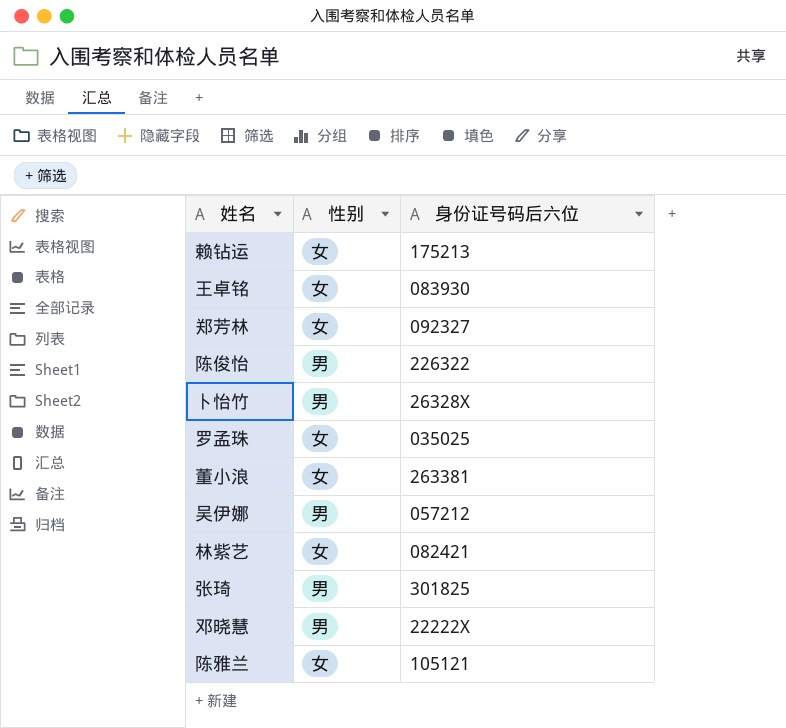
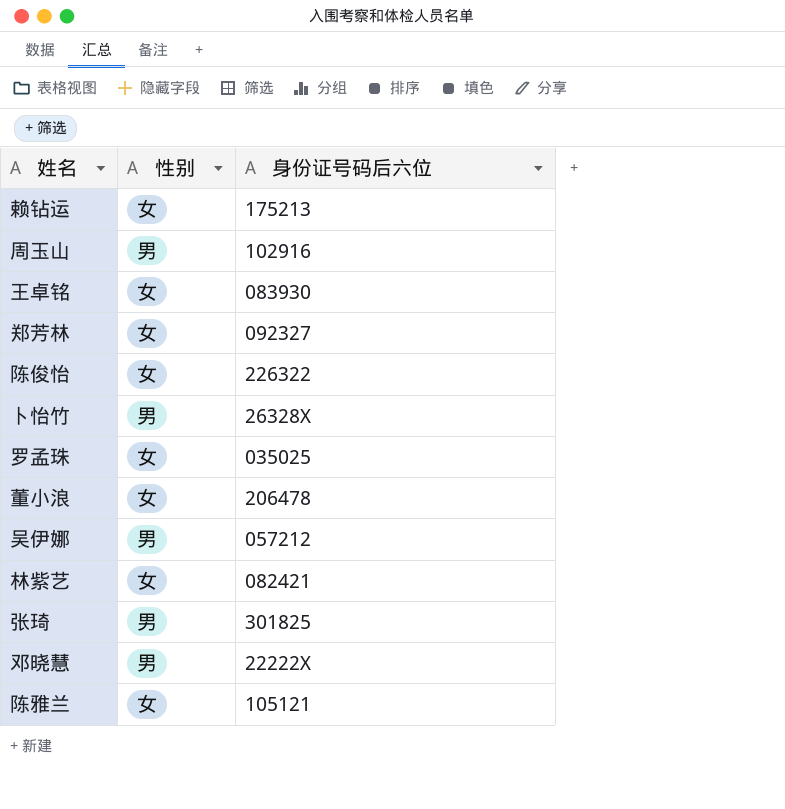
row 周玉山: none -> 男 | 102916
陈俊怡 | 性别: 男 -> 女
董小浪 | 身份证号码后六位: 263381 -> 206478

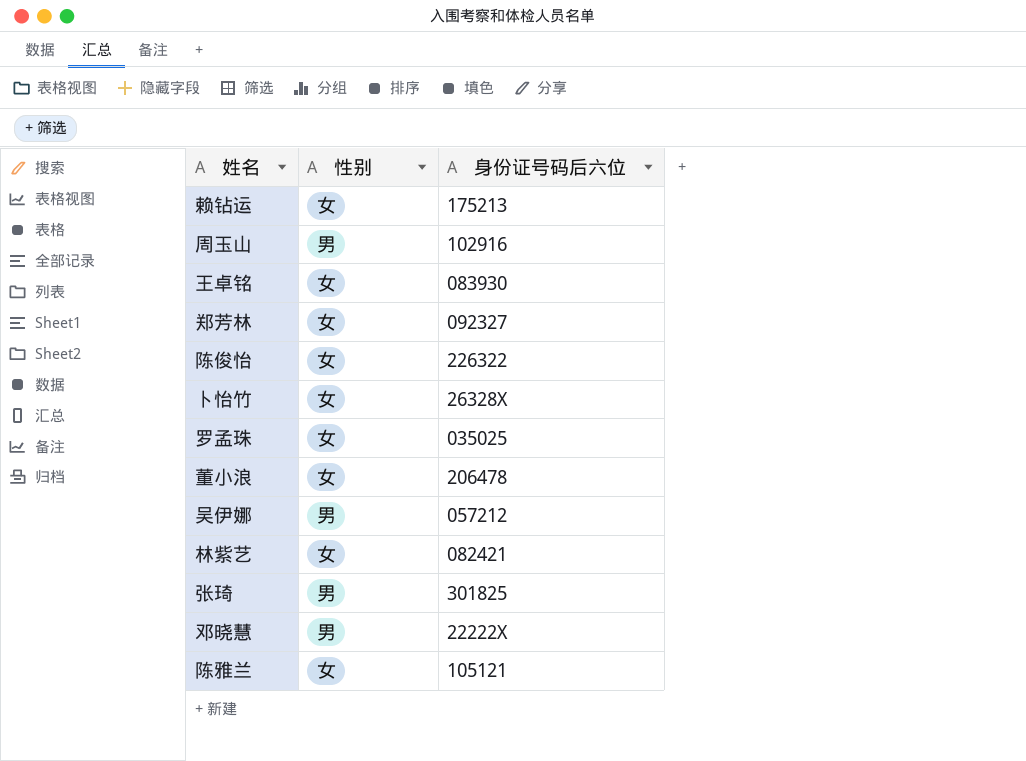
卜怡竹 | 性别: 男 -> 女

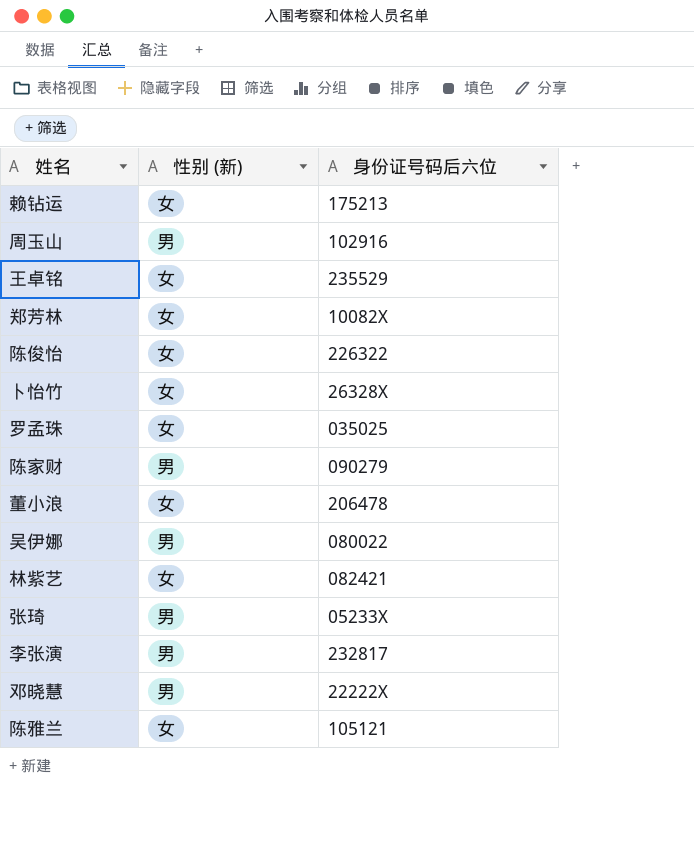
column name: 性别 -> 性别 (新)
王卓铭 | 身份证号码后六位: 083930 -> 235529
郑芳林 | 身份证号码后六位: 092327 -> 10082X
row 陈家财: none -> 男 | 090279
吴伊娜 | 身份证号码后六位: 057212 -> 080022
张琦 | 身份证号码后六位: 301825 -> 05233X
row 李张演: none -> 男 | 232817

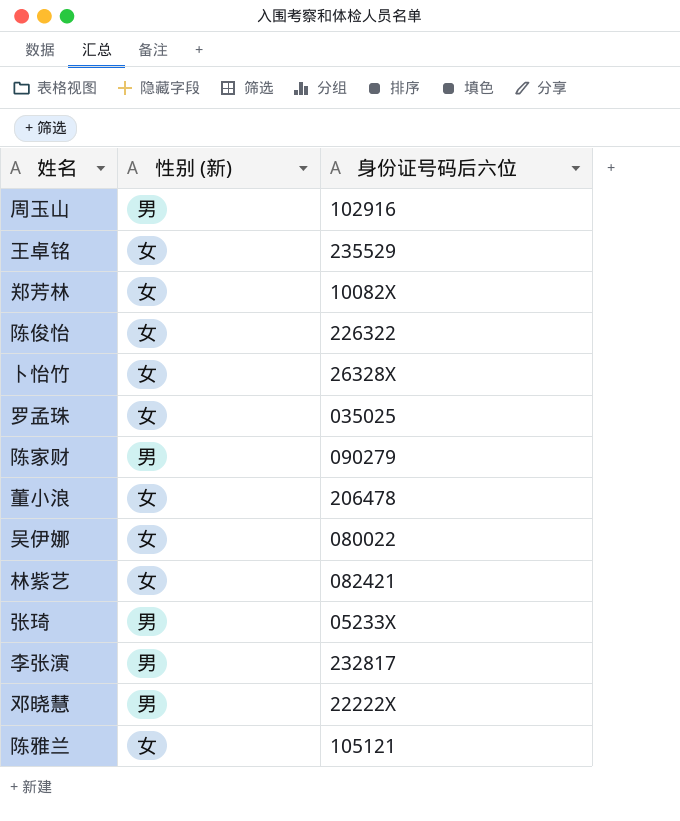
row 赖钻运: 女 | 175213 -> none
吴伊娜 | 性别 (新): 男 -> 女

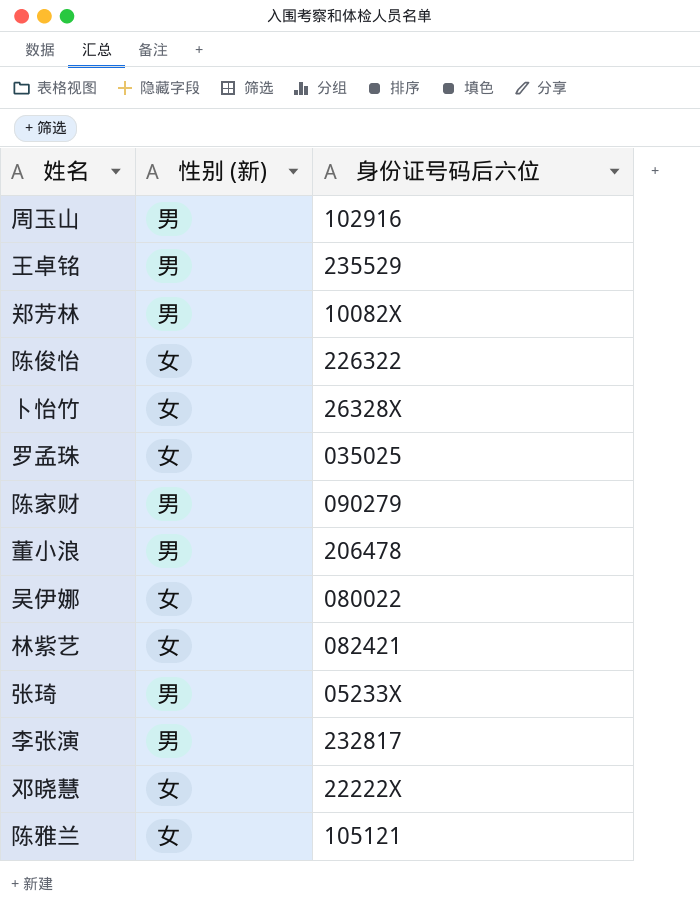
王卓铭 | 性别 (新): 女 -> 男
郑芳林 | 性别 (新): 女 -> 男
董小浪 | 性别 (新): 女 -> 男
邓晓慧 | 性别 (新): 男 -> 女

